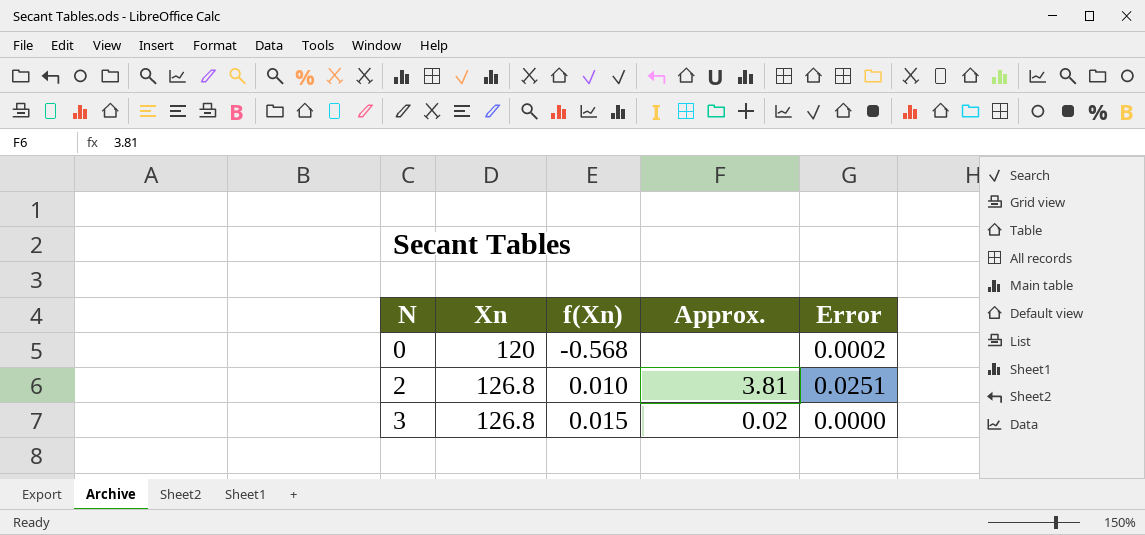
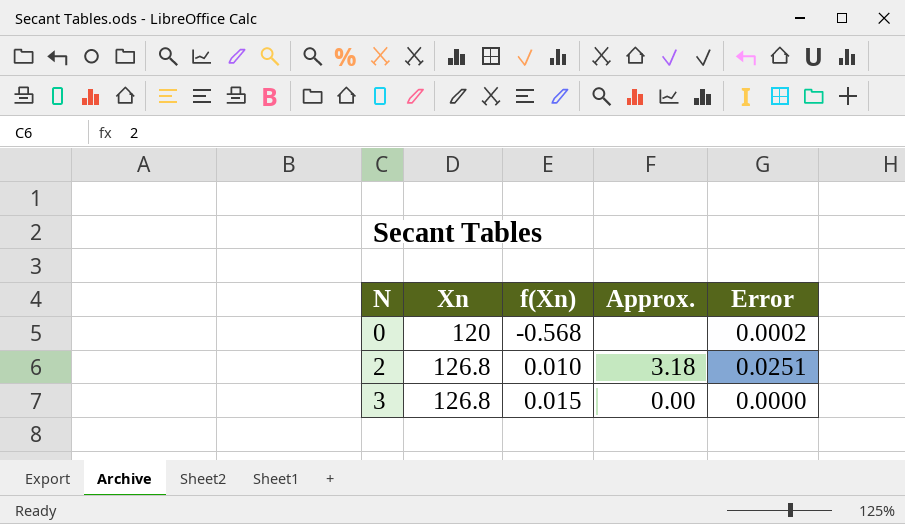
2 | Approx.: 3.81 -> 3.18
3 | Approx.: 0.02 -> 0.00

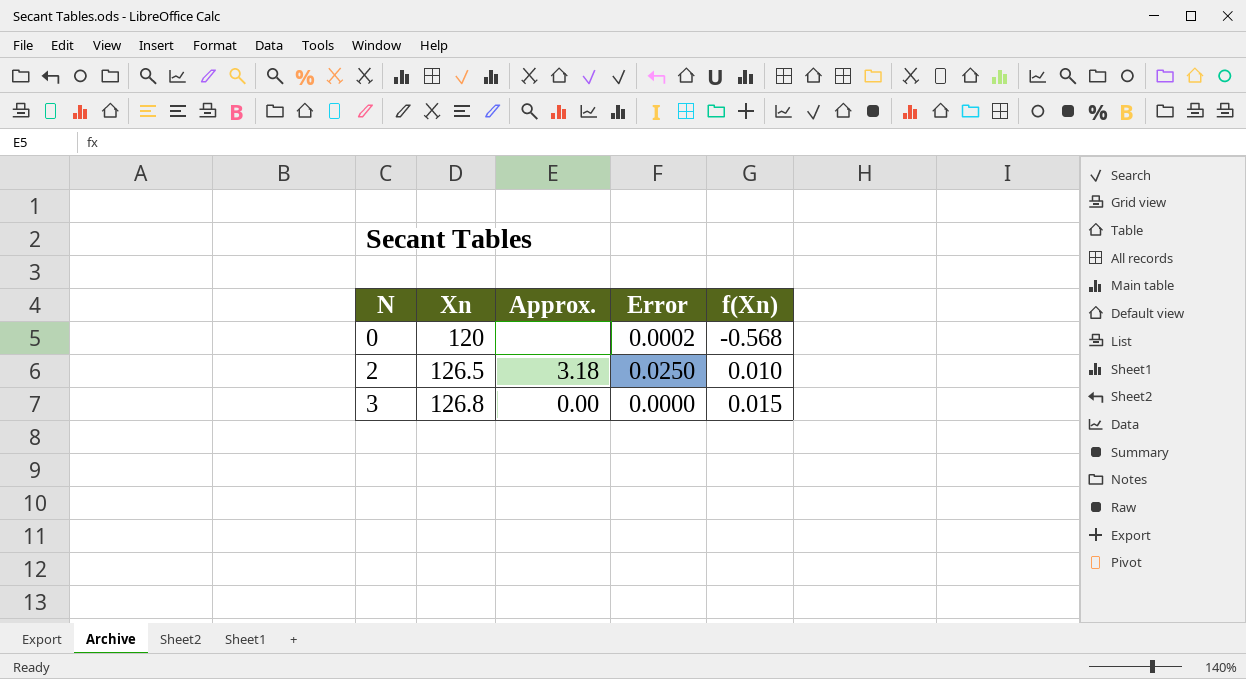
column f(Xn) | position: 3 -> 5
2 | Xn: 126.8 -> 126.5
2 | Error: 0.0251 -> 0.0250

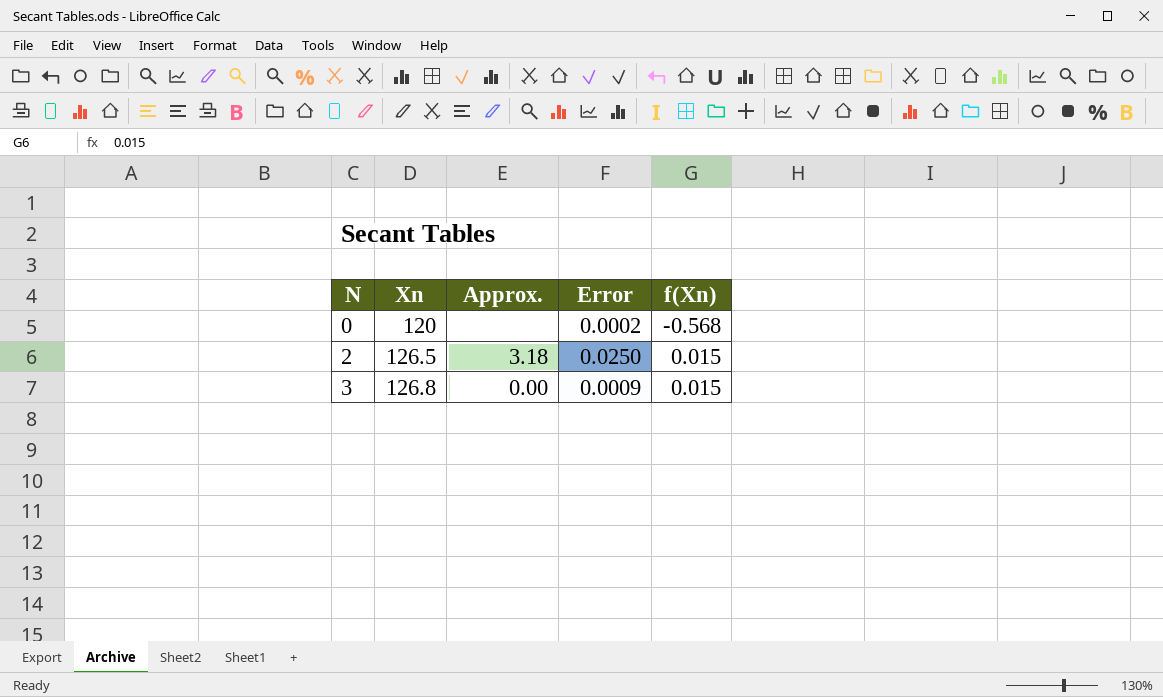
2 | f(Xn): 0.010 -> 0.015
3 | Error: 0.0000 -> 0.0009

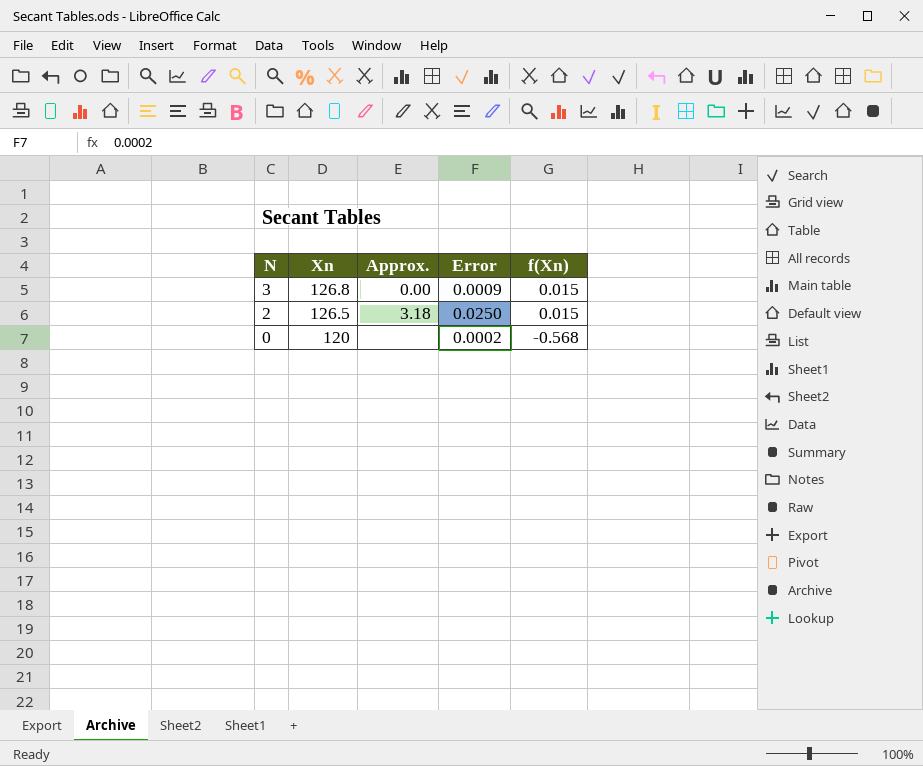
row order: N ascending -> N descending

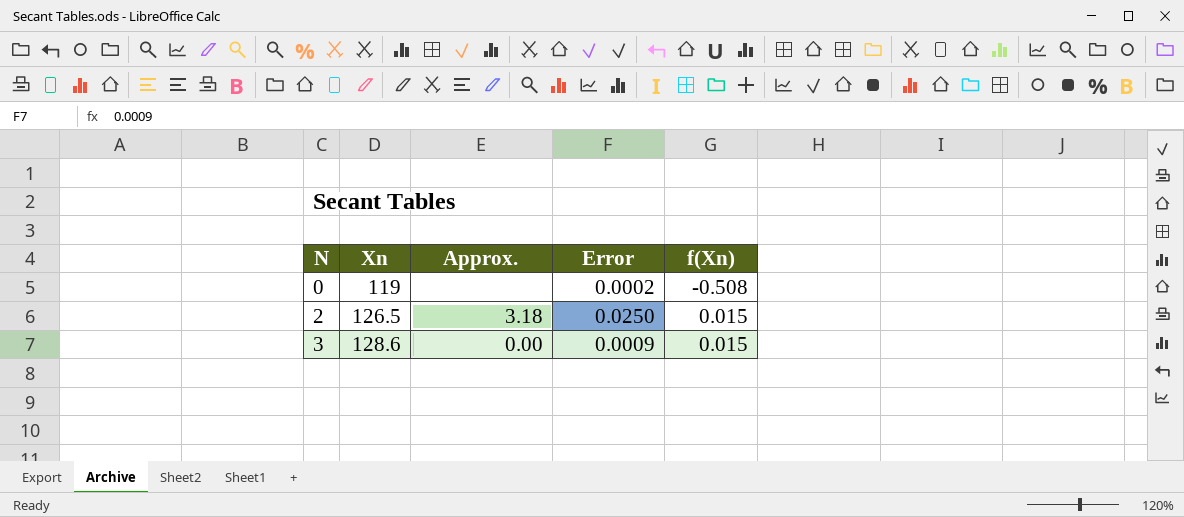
row order: N descending -> N ascending
0 | Xn: 120 -> 119
0 | f(Xn): -0.568 -> -0.508
3 | Xn: 126.8 -> 128.6

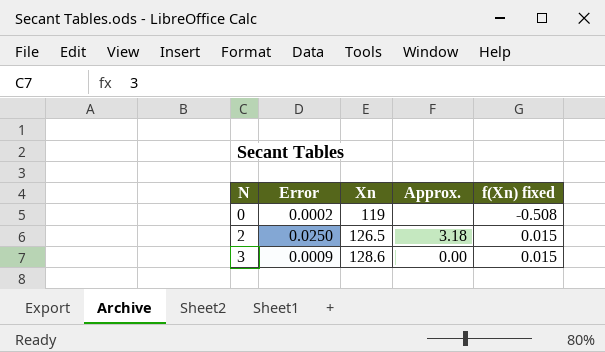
column Error | position: 4 -> 2
column name: f(Xn) -> f(Xn) fixed

